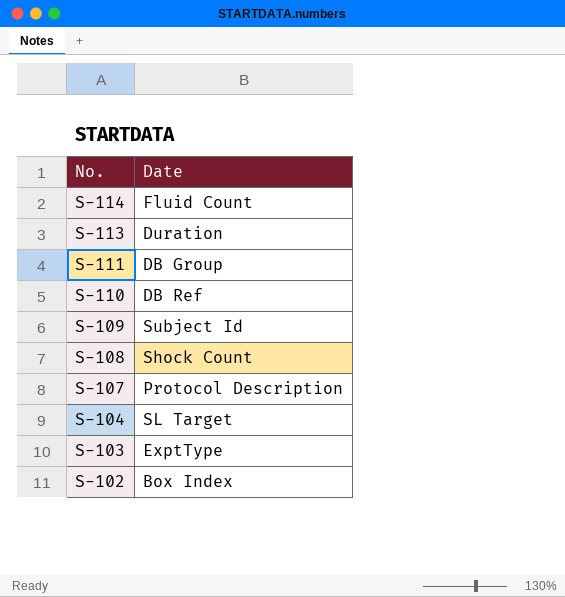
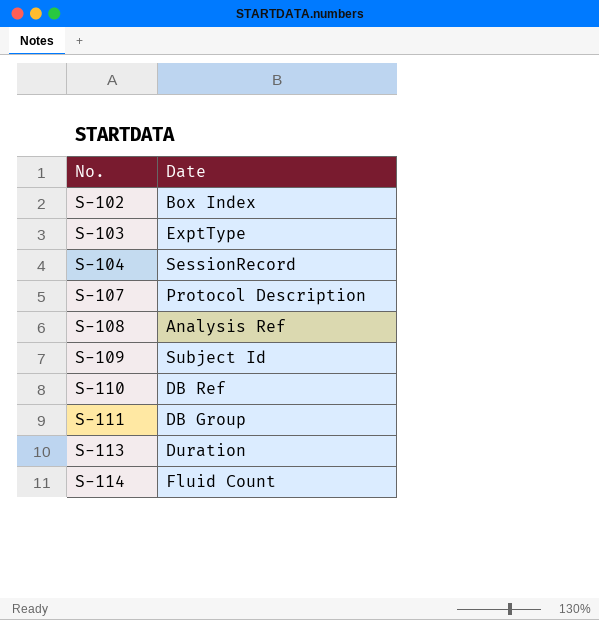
row order: No. descending -> No. ascending
S-104 | Date: SL Target -> SessionRecord
S-108 | Date: Shock Count -> Analysis Ref

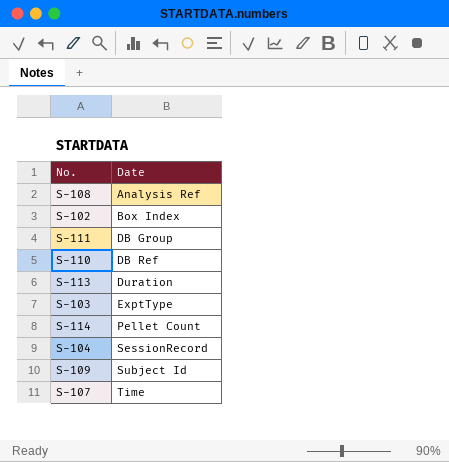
row order: No. ascending -> Date ascending
S-114 | Date: Fluid Count -> Pellet Count
S-107 | Date: Protocol Description -> Time

